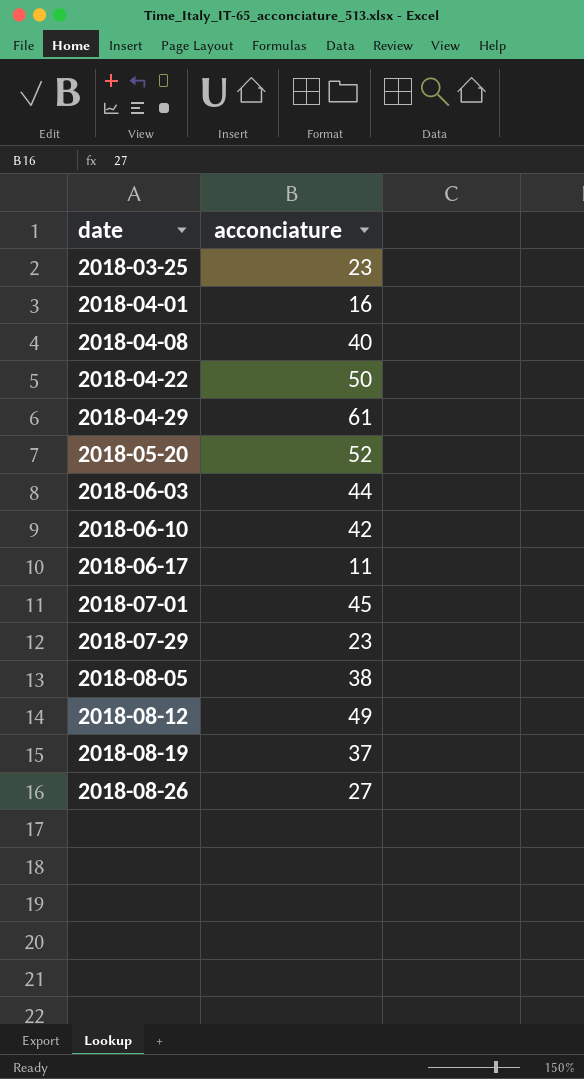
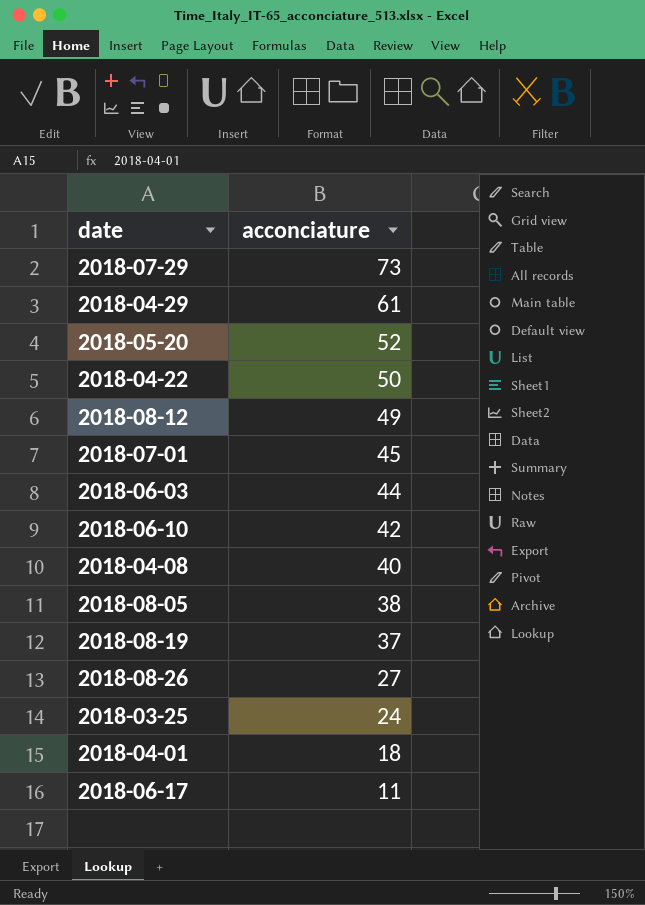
row order: date ascending -> acconciature descending
2018-07-29 | acconciature: 23 -> 73
2018-03-25 | acconciature: 23 -> 24
2018-04-01 | acconciature: 16 -> 18

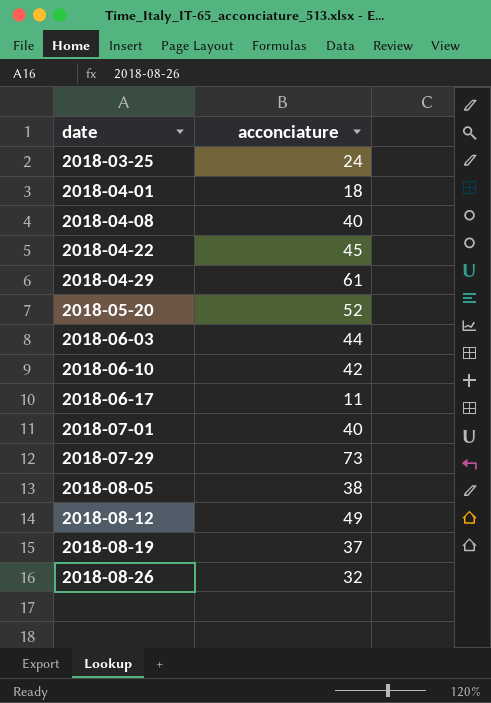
row order: acconciature descending -> date ascending
2018-04-22 | acconciature: 50 -> 45
2018-07-01 | acconciature: 45 -> 40
2018-08-26 | acconciature: 27 -> 32

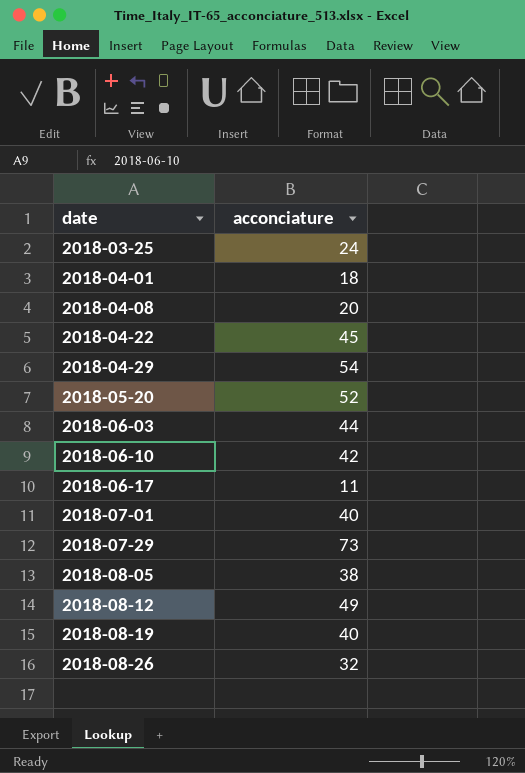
2018-04-08 | acconciature: 40 -> 20
2018-04-29 | acconciature: 61 -> 54
2018-08-19 | acconciature: 37 -> 40

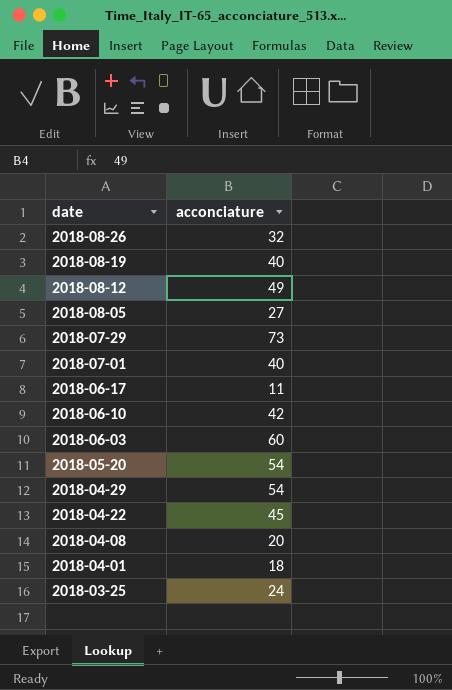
row order: date ascending -> date descending
2018-08-05 | acconciature: 38 -> 27
2018-06-03 | acconciature: 44 -> 60
2018-05-20 | acconciature: 52 -> 54

